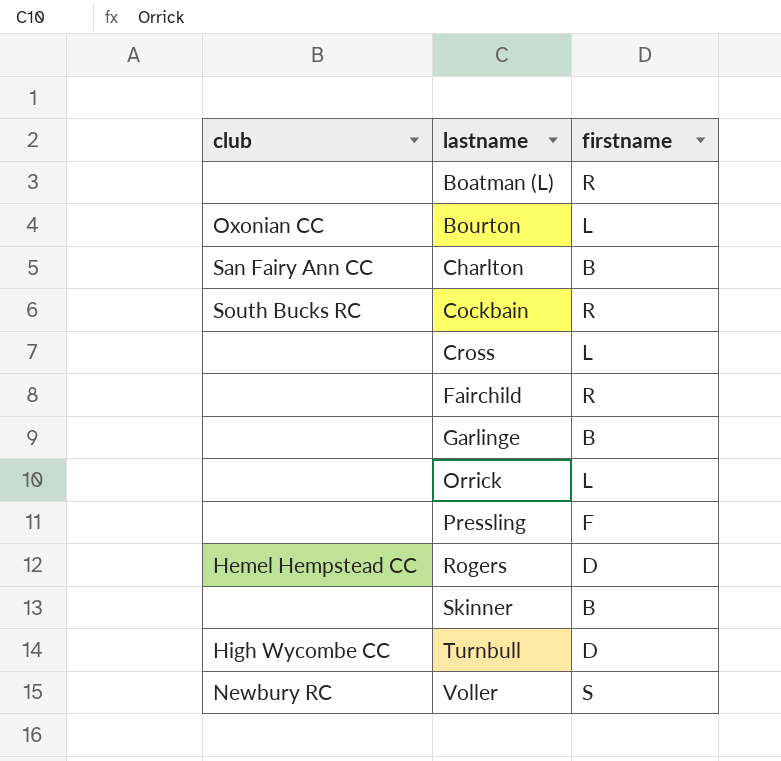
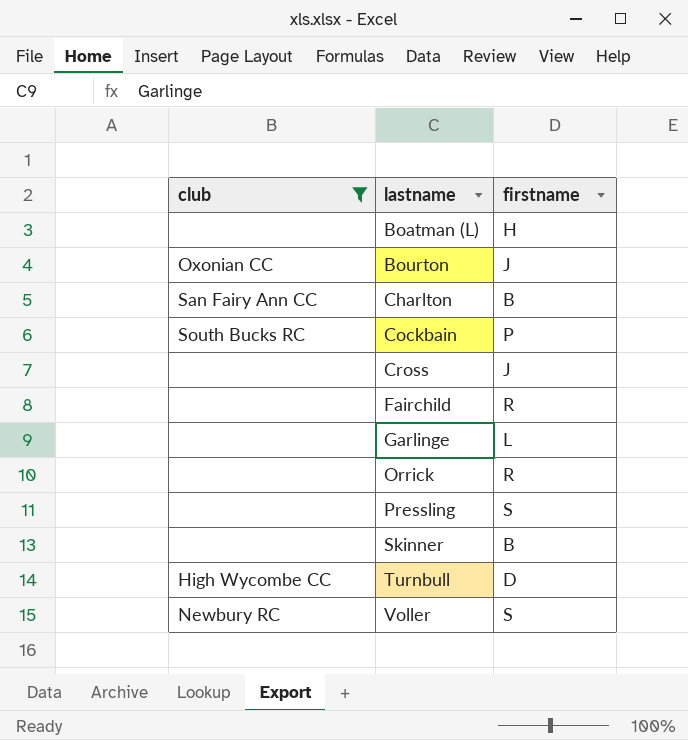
filter: none -> club != Hemel Hempstead CC
Boatman (L) | firstname: R -> H
Bourton | firstname: L -> J
Cockbain | firstname: R -> P
Cross | firstname: L -> J
Garlinge | firstname: B -> L
Orrick | firstname: L -> R
Pressling | firstname: F -> S

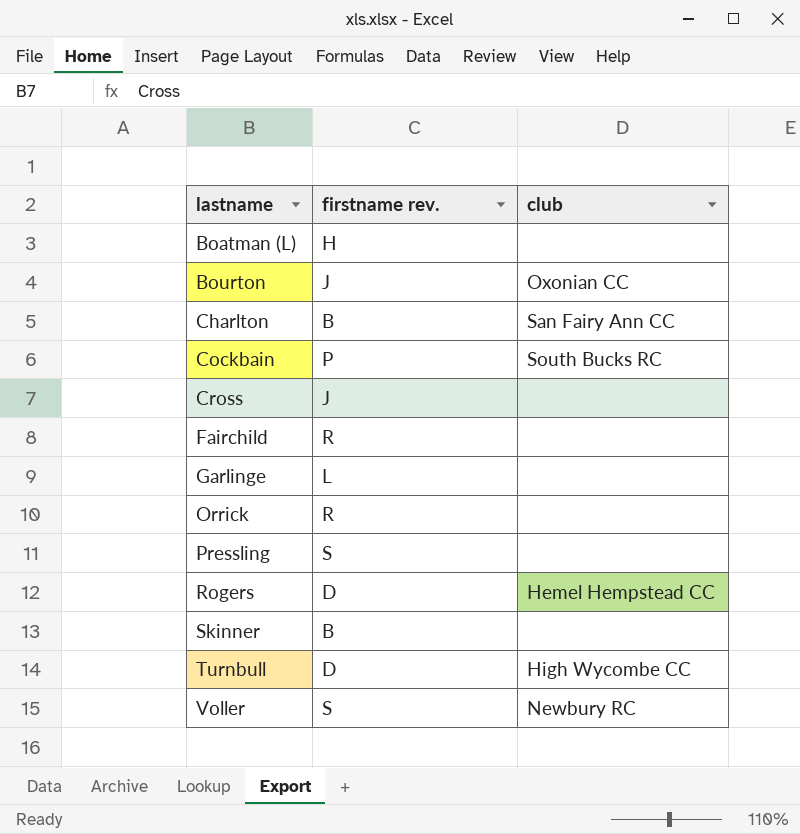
filter: club != Hemel Hempstead CC -> none
column name: firstname -> firstname rev.
column club | position: 1 -> 3

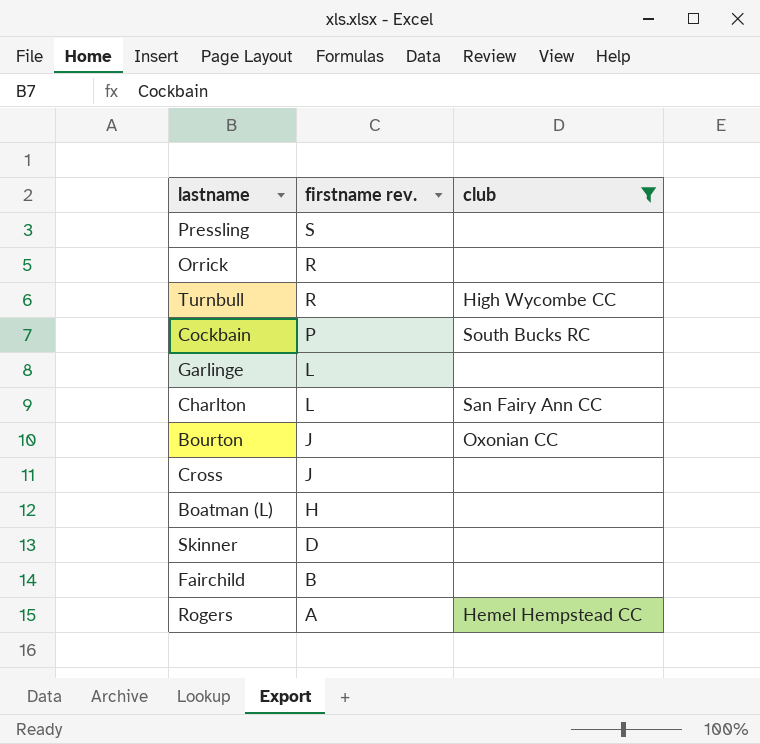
filter: none -> club != Newbury RC
row order: lastname ascending -> firstname rev. descending
Turnbull | firstname rev.: D -> R
Charlton | firstname rev.: B -> L
Skinner | firstname rev.: B -> D
Fairchild | firstname rev.: R -> B
Rogers | firstname rev.: D -> A

